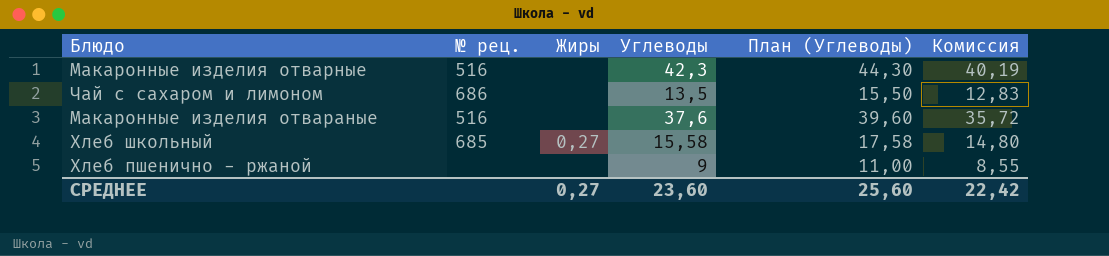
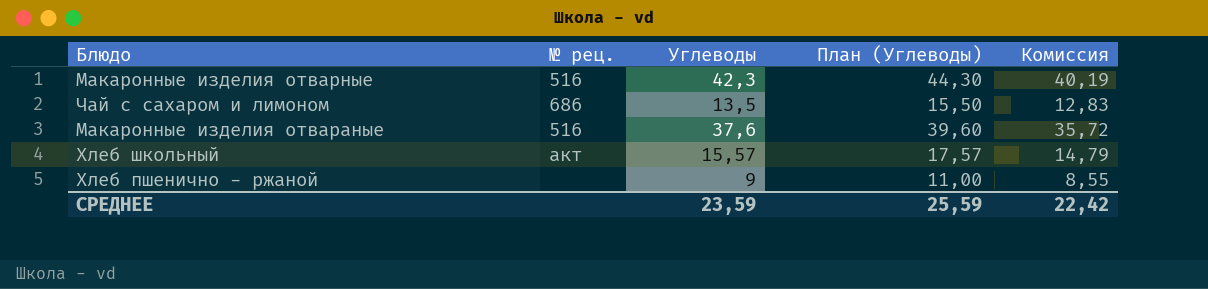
column Жиры | position: 3 -> none
Хлеб школьный | № рец.: 685 -> акт
Хлеб школьный | Углеводы: 15,58 -> 15,57
Хлеб школьный | План (Углеводы): 17,58 -> 17,57
Хлеб школьный | Комиссия: 14,80 -> 14,79
СРЕДНЕЕ | Углеводы: 23,60 -> 23,59
СРЕДНЕЕ | План (Углеводы): 25,60 -> 25,59

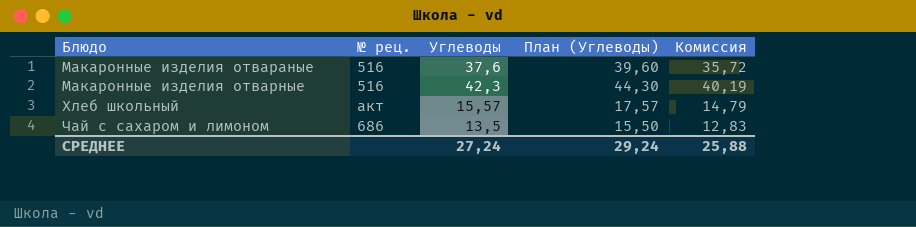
row order: none -> Блюдо ascending
row Хлеб пшенично - ржаной: none | 9 | 11,00 | 8,55 -> none
СРЕДНЕЕ | Углеводы: 23,59 -> 27,24
СРЕДНЕЕ | План (Углеводы): 25,59 -> 29,24
СРЕДНЕЕ | Комиссия: 22,42 -> 25,88

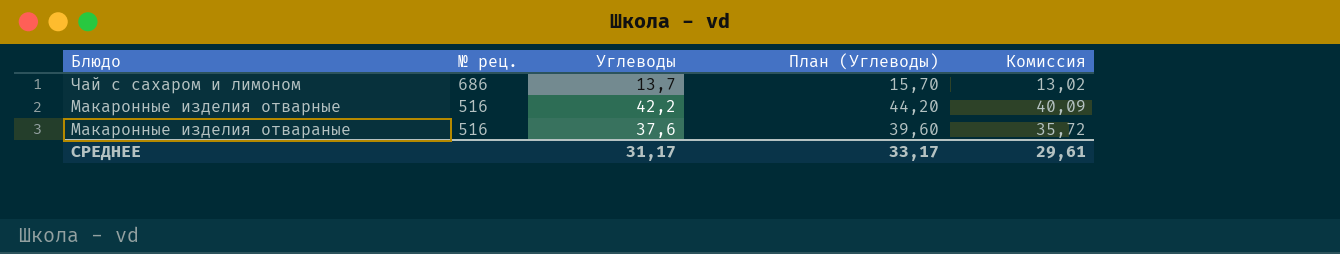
row order: Блюдо ascending -> Блюдо descending
row Хлеб школьный: акт | 15,57 | 17,57 | 14,79 -> none
Чай с сахаром и лимоном | Углеводы: 13,5 -> 13,7
Чай с сахаром и лимоном | План (Углеводы): 15,50 -> 15,70
Чай с сахаром и лимоном | Комиссия: 12,83 -> 13,02
Макаронные изделия отварные | Углеводы: 42,3 -> 42,2
Макаронные изделия отварные | План (Углеводы): 44,30 -> 44,20
Макаронные изделия отварные | Комиссия: 40,19 -> 40,09
СРЕДНЕЕ | Углеводы: 27,24 -> 31,17
СРЕДНЕЕ | План (Углеводы): 29,24 -> 33,17
СРЕДНЕЕ | Комиссия: 25,88 -> 29,61

